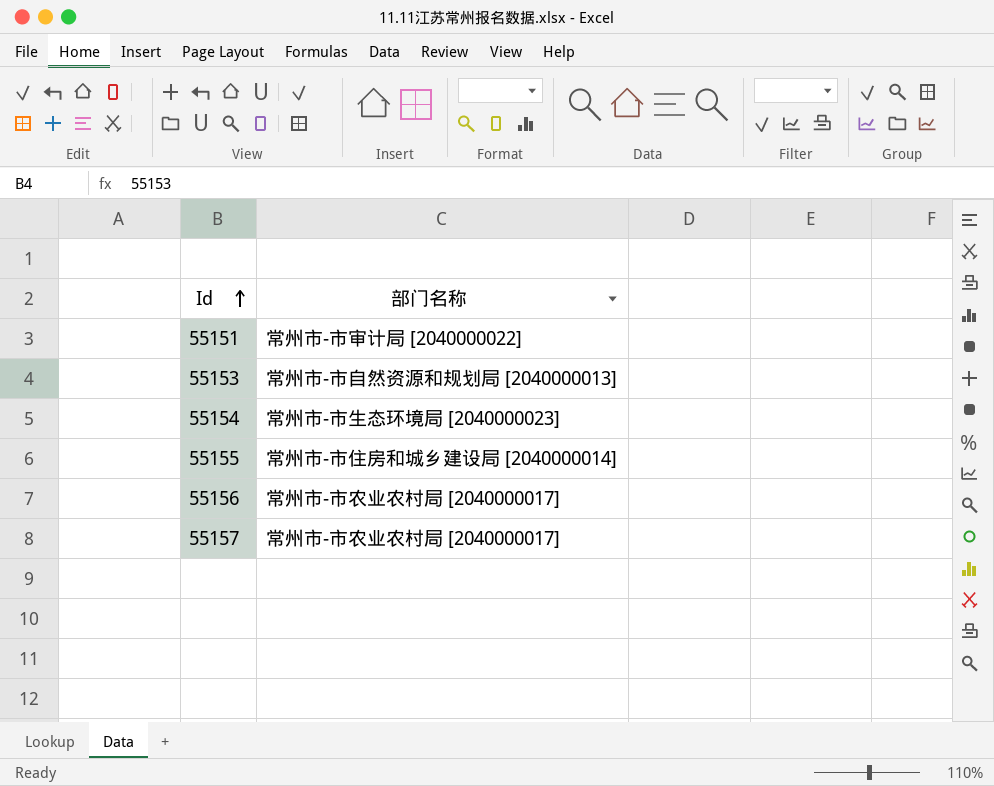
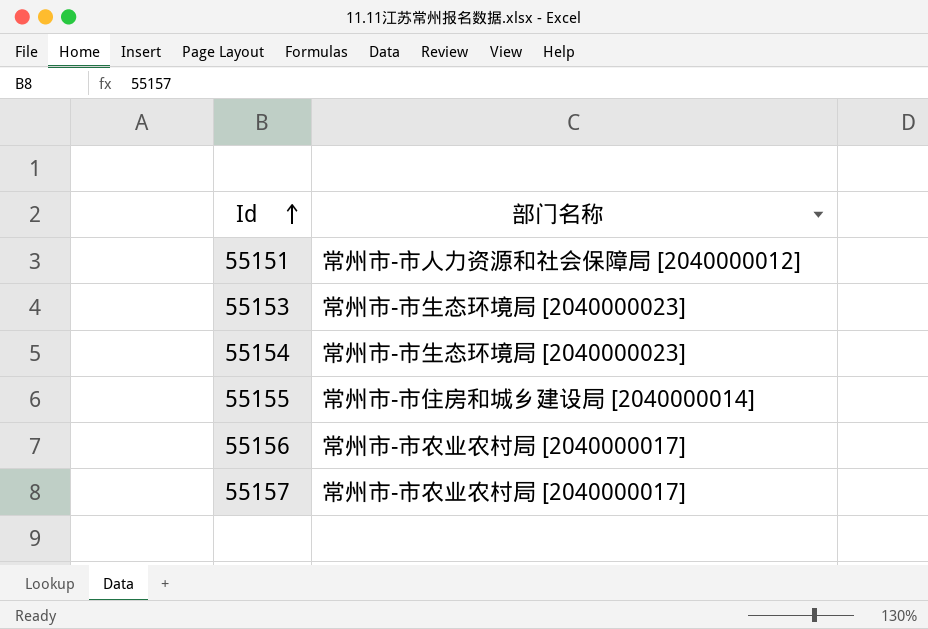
55151 | 部门名称: 常州市-市审计局 [2040000022] -> 常州市-市人力资源和社会保障局 [2040000012]
55153 | 部门名称: 常州市-市自然资源和规划局 [2040000013] -> 常州市-市生态环境局 [2040000023]

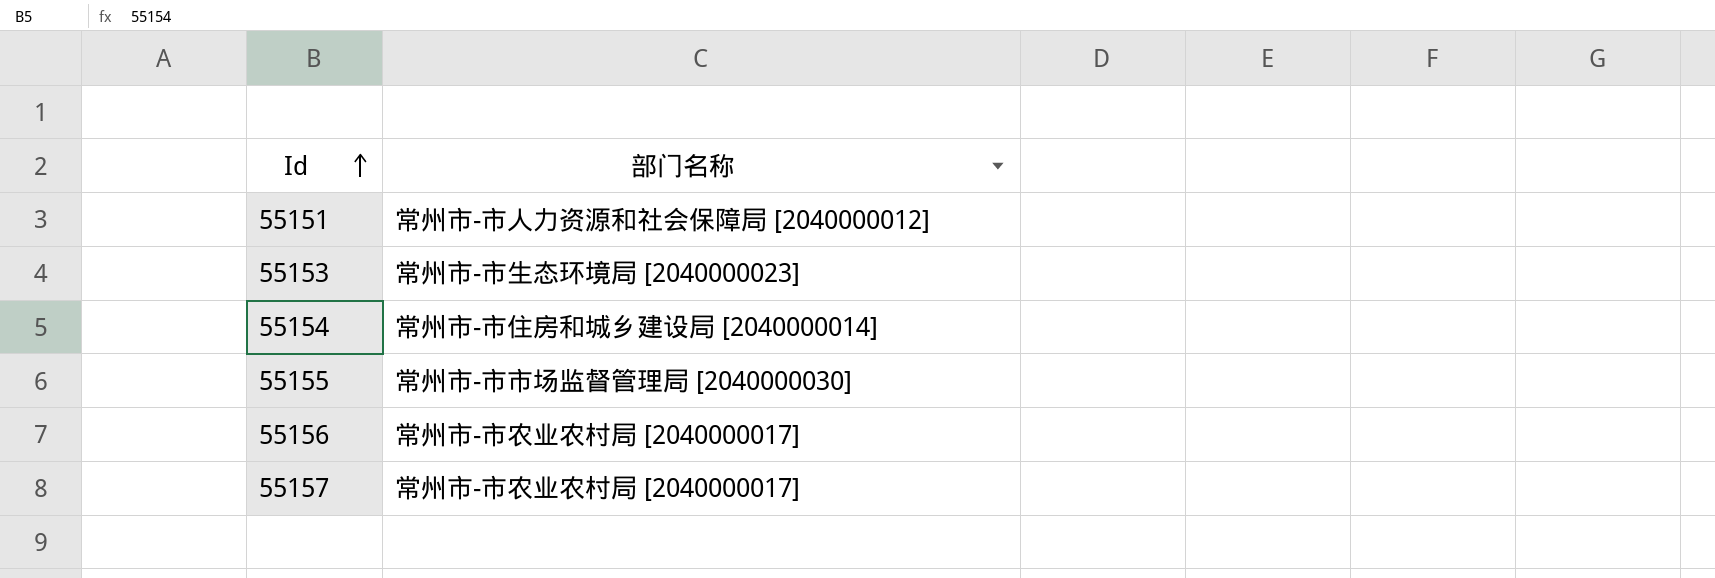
55154 | 部门名称: 常州市-市生态环境局 [2040000023] -> 常州市-市住房和城乡建设局 [2040000014]
55155 | 部门名称: 常州市-市住房和城乡建设局 [2040000014] -> 常州市-市市场监督管理局 [2040000030]

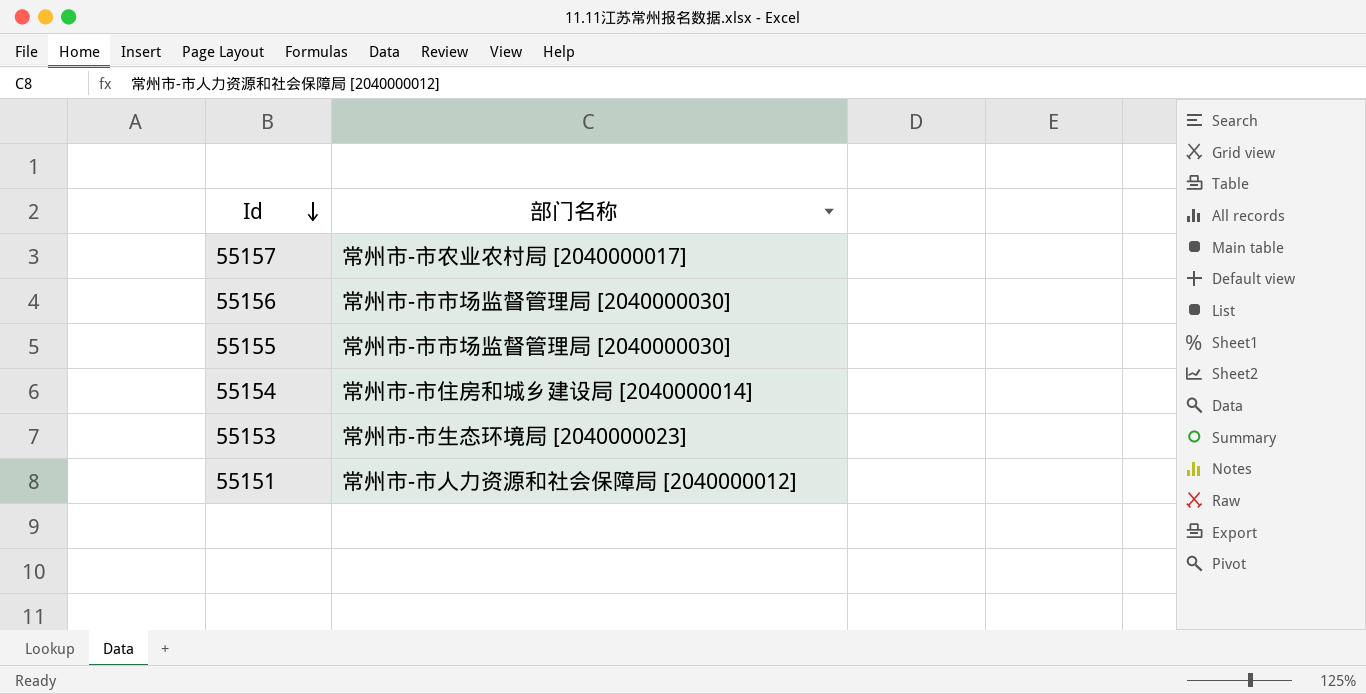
row order: Id ascending -> Id descending
55156 | 部门名称: 常州市-市农业农村局 [2040000017] -> 常州市-市市场监督管理局 [2040000030]

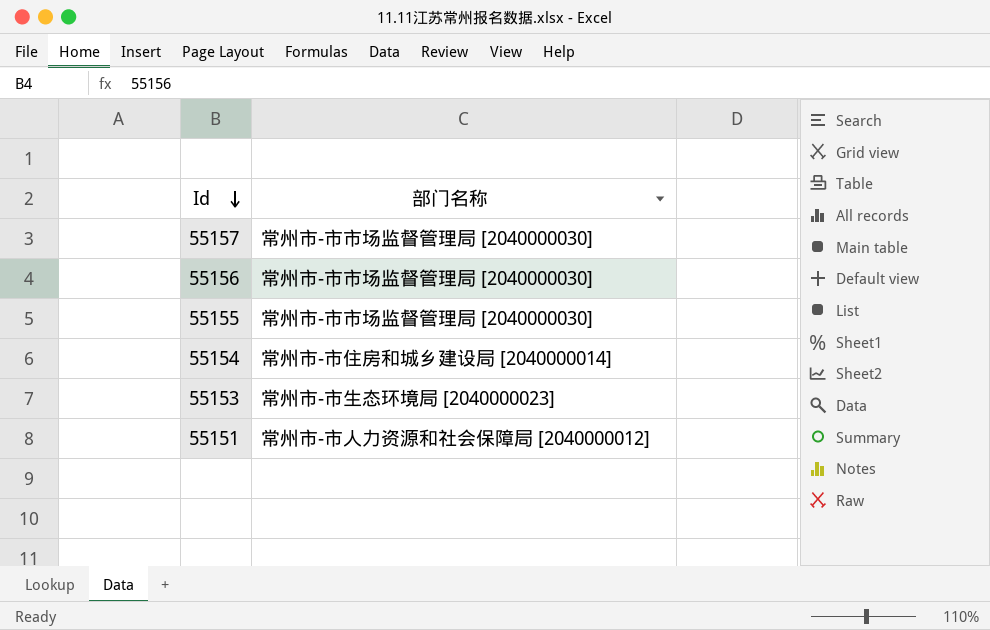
55157 | 部门名称: 常州市-市农业农村局 [2040000017] -> 常州市-市市场监督管理局 [2040000030]

